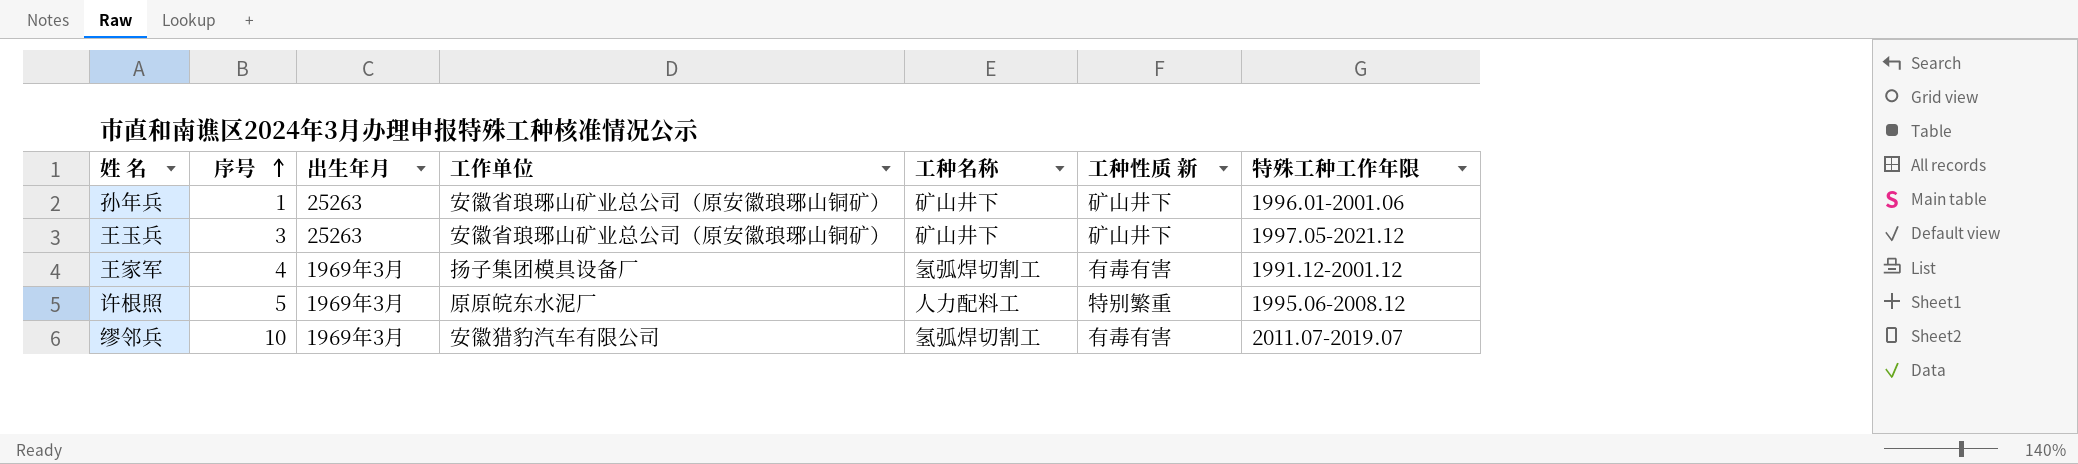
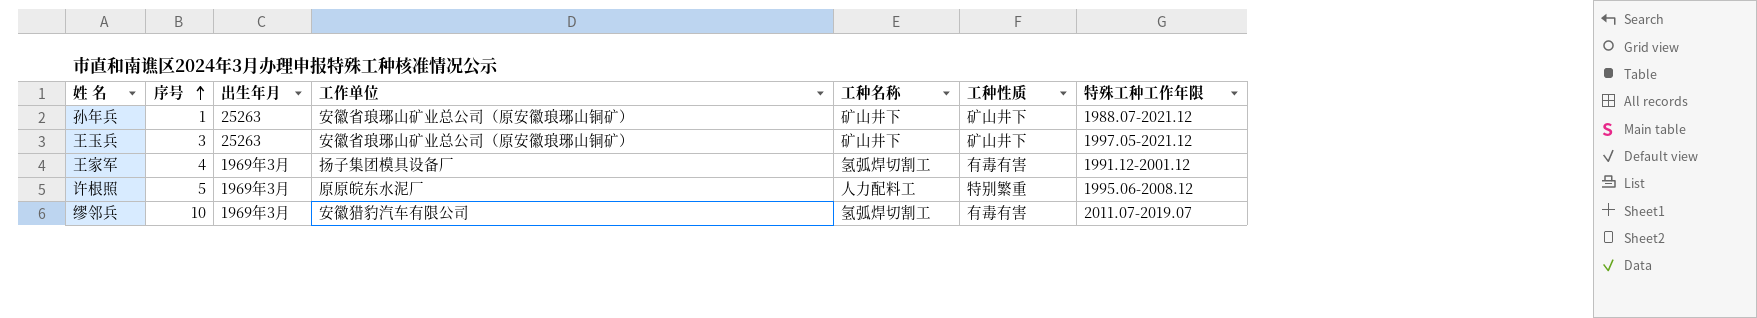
column name: 工种性质 新 -> 工种性质
孙年兵 | 特殊工种工作年限: 1996.01-2001.06 -> 1988.07-2021.12

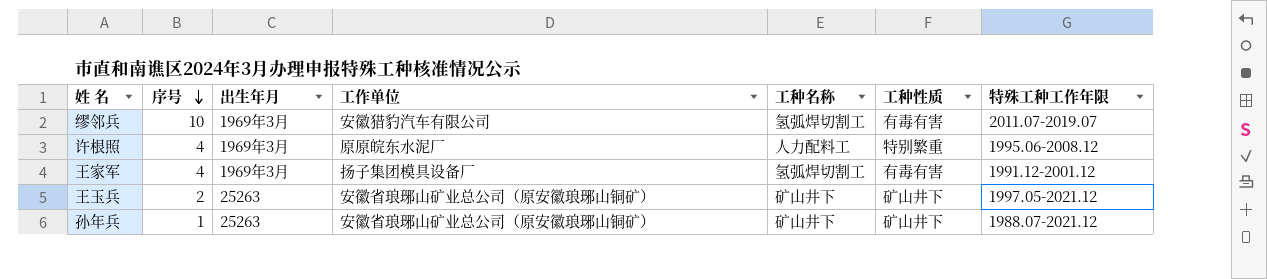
row order: 序号 ascending -> 序号 descending
许根照 | 序号: 5 -> 4
王玉兵 | 序号: 3 -> 2

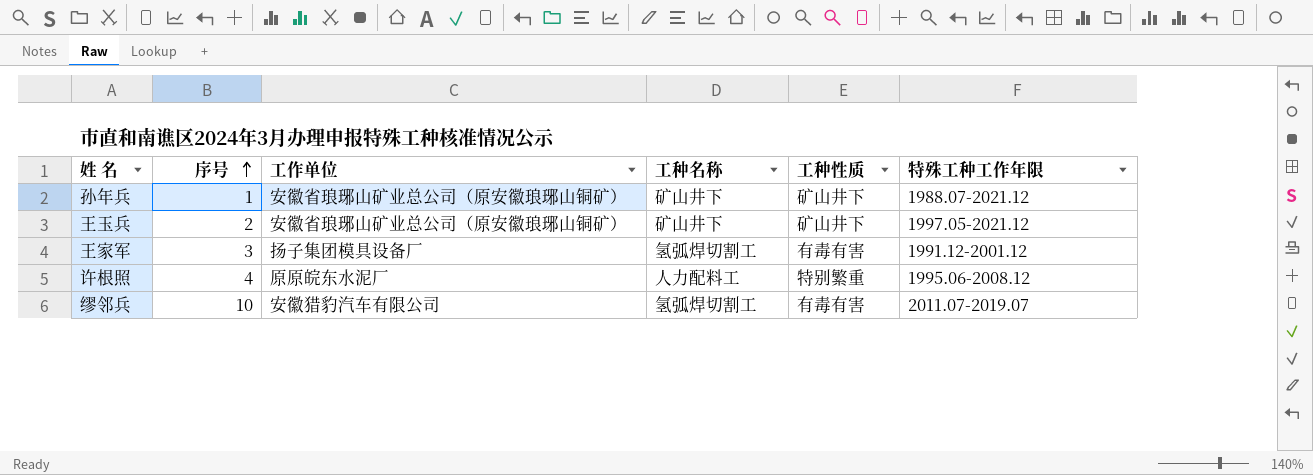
row order: 序号 descending -> 序号 ascending
column 出生年月 | position: 3 -> none
王家军 | 序号: 4 -> 3

